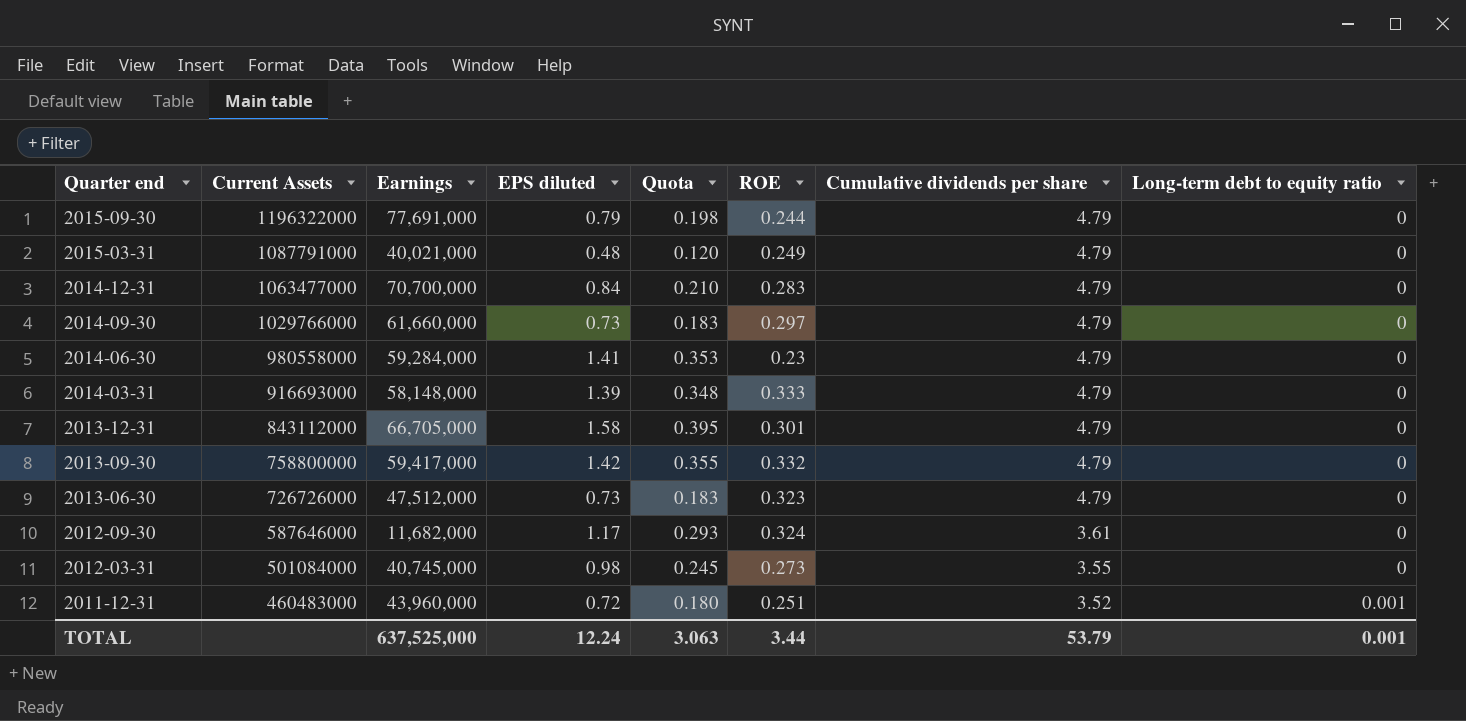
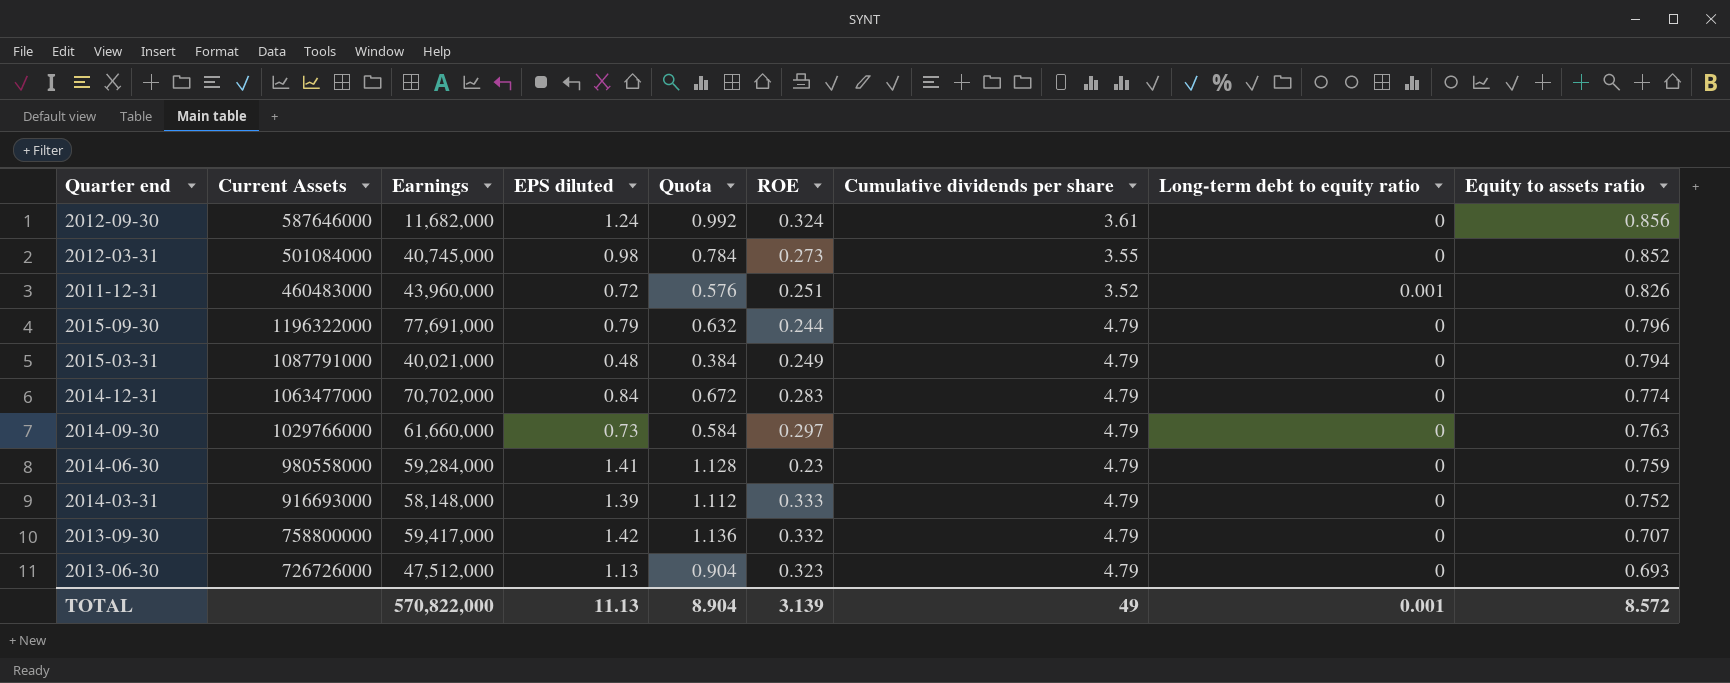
row order: Quarter end descending -> Equity to assets ratio descending
column Quota | formula: [EPS diluted] * 0.25 -> [EPS diluted] * 0.8
column Equity to assets ratio | position: none -> 9
row 2013-12-31: 843112000 | 66,705,000 | 1.58 | 0.395 | 0.301 | 4.79 | 0 -> none
2012-09-30 | EPS diluted: 1.17 -> 1.24
2014-12-31 | Earnings: 70,700,000 -> 70,702,000
2013-06-30 | EPS diluted: 0.73 -> 1.13
TOTAL | Earnings: 637,525,000 -> 570,822,000
TOTAL | EPS diluted: 12.24 -> 11.13
TOTAL | Quota: 3.063 -> 8.904
TOTAL | ROE: 3.44 -> 3.139
TOTAL | Cumulative dividends per share: 53.79 -> 49

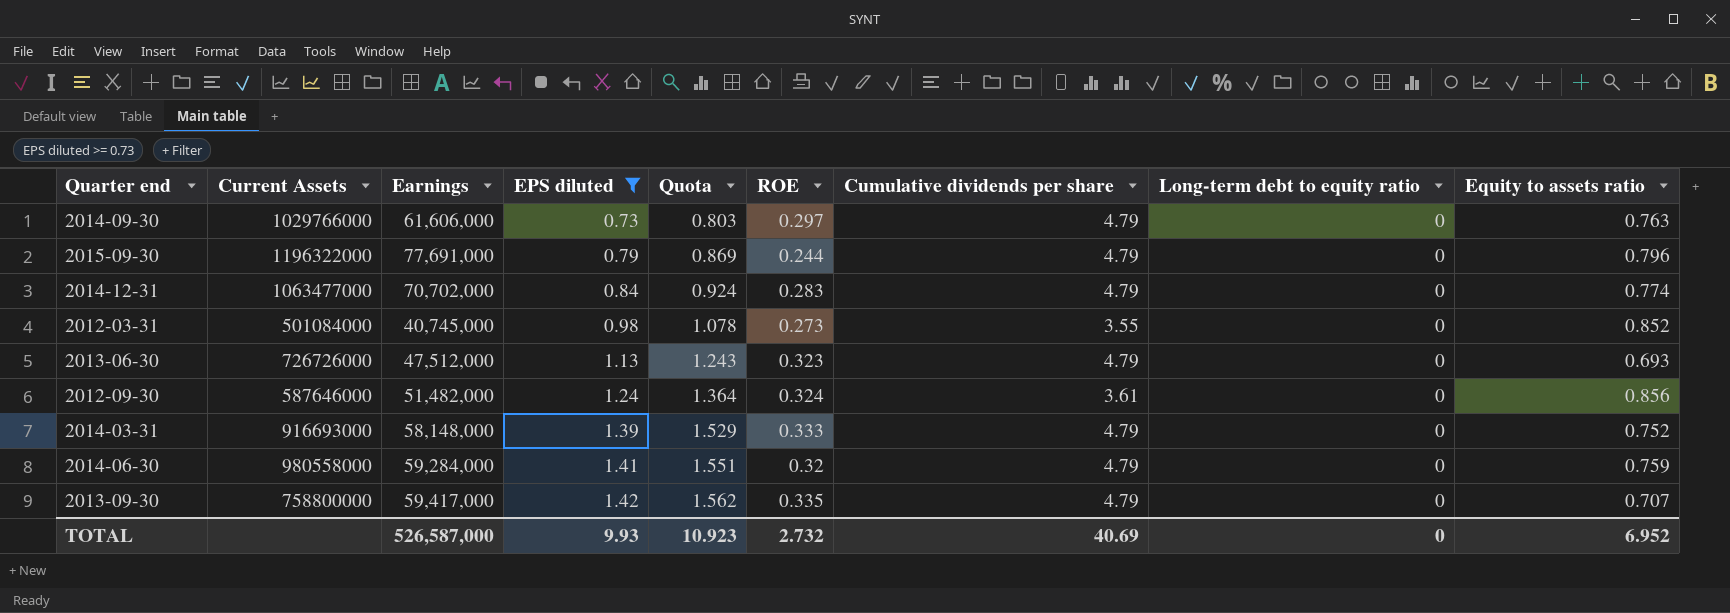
filter: none -> EPS diluted >= 0.73
row order: Equity to assets ratio descending -> EPS diluted ascending
column Quota | formula: [EPS diluted] * 0.8 -> [EPS diluted] * 1.1
2014-09-30 | Earnings: 61,660,000 -> 61,606,000
2012-09-30 | Earnings: 11,682,000 -> 51,482,000
2014-06-30 | ROE: 0.23 -> 0.32
2013-09-30 | ROE: 0.332 -> 0.335
TOTAL | Earnings: 570,822,000 -> 526,587,000
TOTAL | EPS diluted: 11.13 -> 9.93
TOTAL | Quota: 8.904 -> 10.923
TOTAL | ROE: 3.139 -> 2.732
TOTAL | Cumulative dividends per share: 49 -> 40.69
TOTAL | Long-term debt to equity ratio: 0.001 -> 0
TOTAL | Equity to assets ratio: 8.572 -> 6.952

